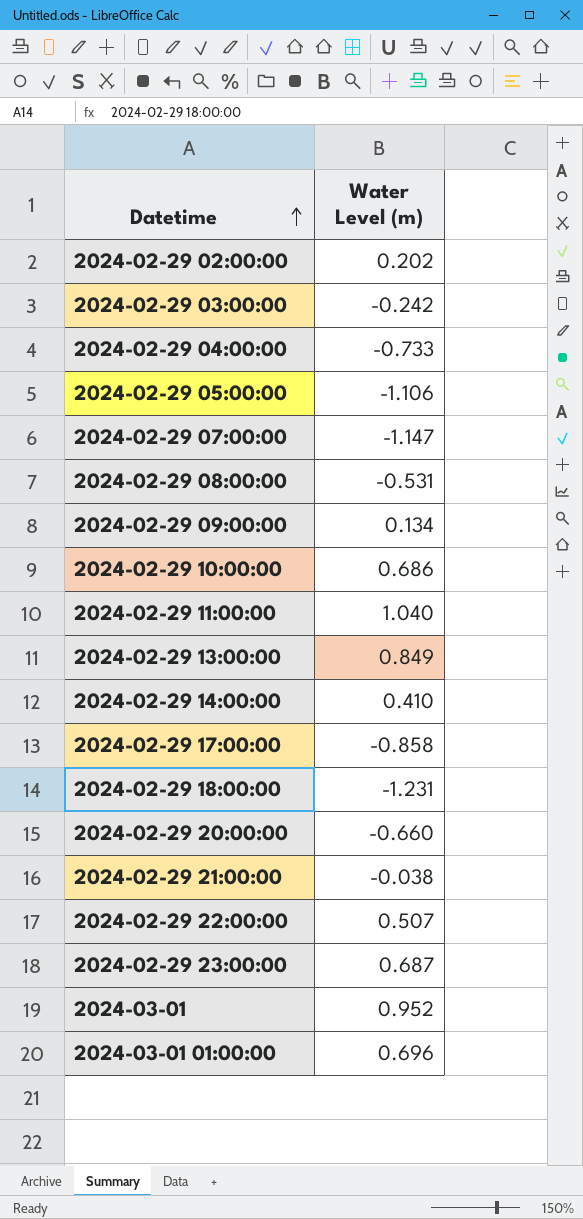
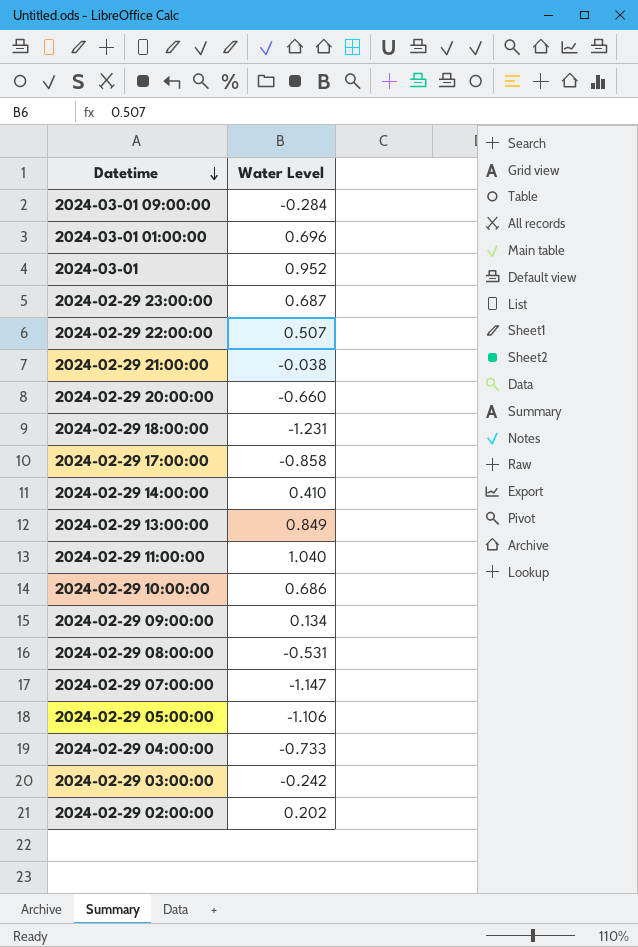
row order: Datetime ascending -> Datetime descending
column name: Water Level (m) -> Water Level
row 2024-03-01 09:00:00: none -> -0.284

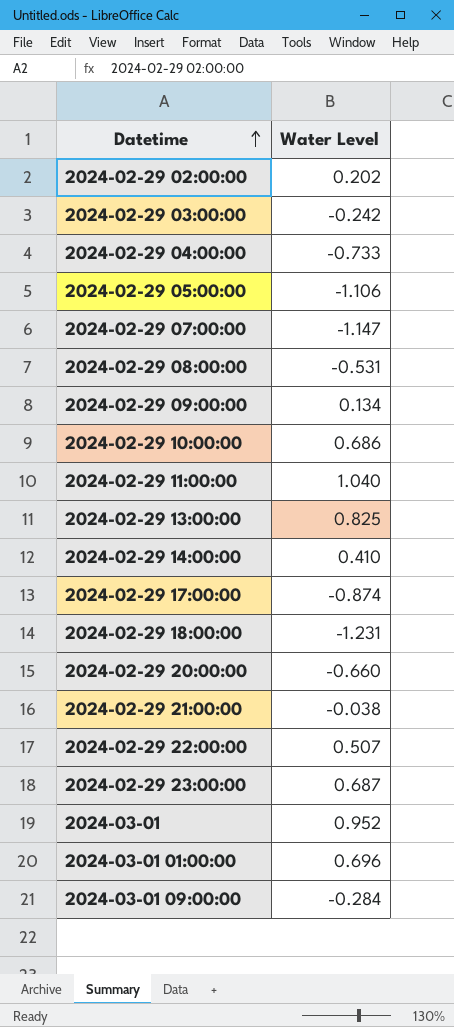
row order: Datetime descending -> Datetime ascending
2024-02-29 13:00:00 | Water Level: 0.849 -> 0.825
2024-02-29 17:00:00 | Water Level: -0.858 -> -0.874

